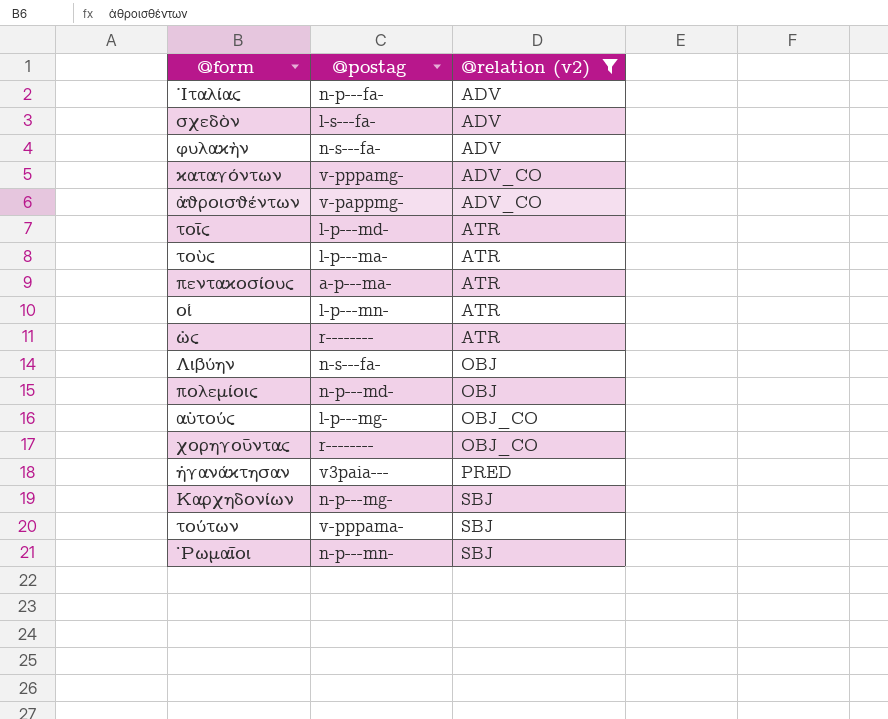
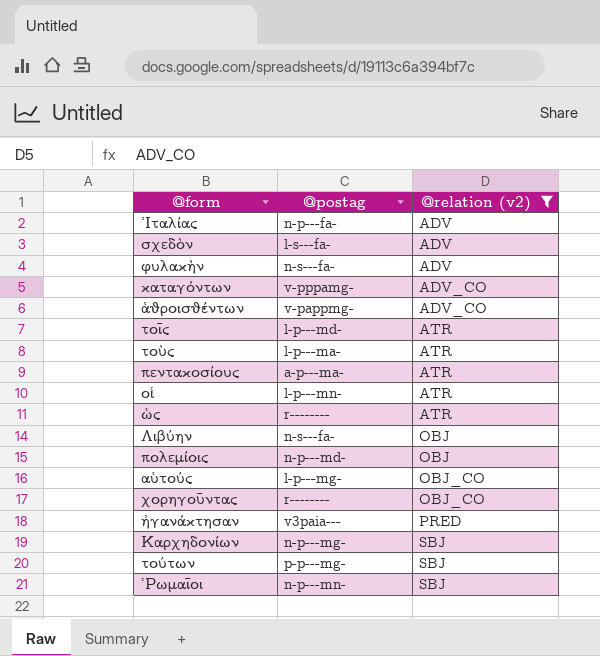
τούτων | @postag: v-pppama- -> p-p---mg-

